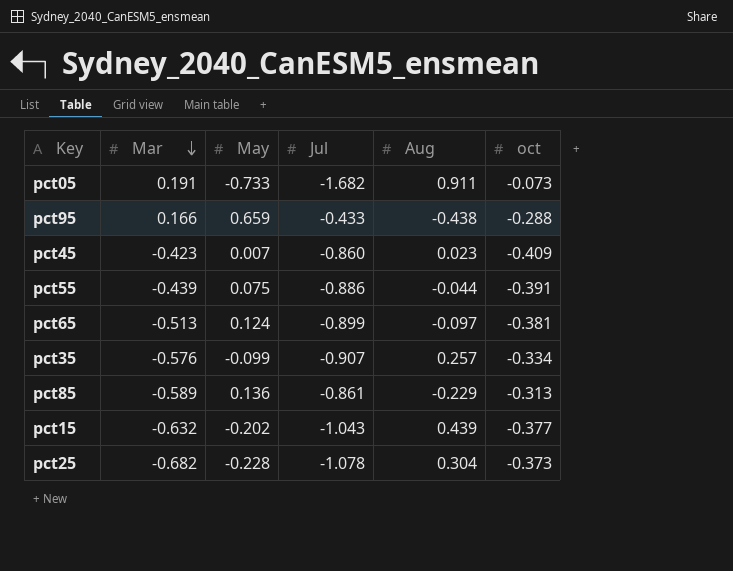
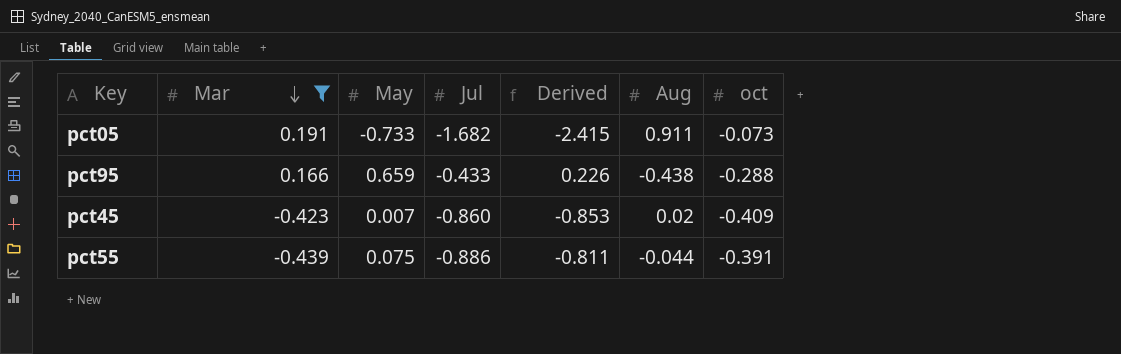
filter: none -> Mar >= -0.439
column Derived | formula: none -> [May] + [Jul]
pct45 | Aug: 0.023 -> 0.02

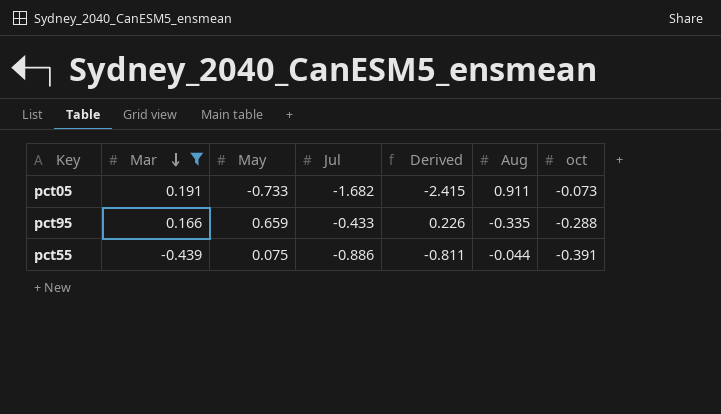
row pct45: -0.423 | 0.007 | -0.860 | -0.853 | 0.02 | -0.409 -> none
pct95 | Aug: -0.438 -> -0.335

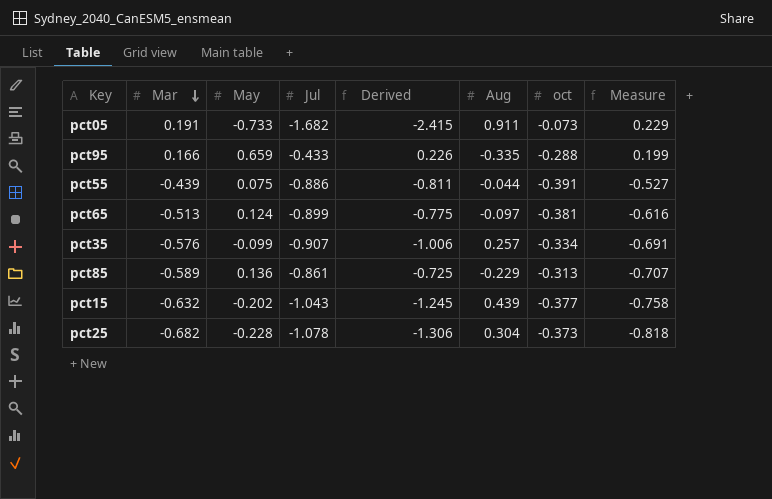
filter: Mar >= -0.439 -> none
column Measure | formula: none -> [Mar] * 1.2

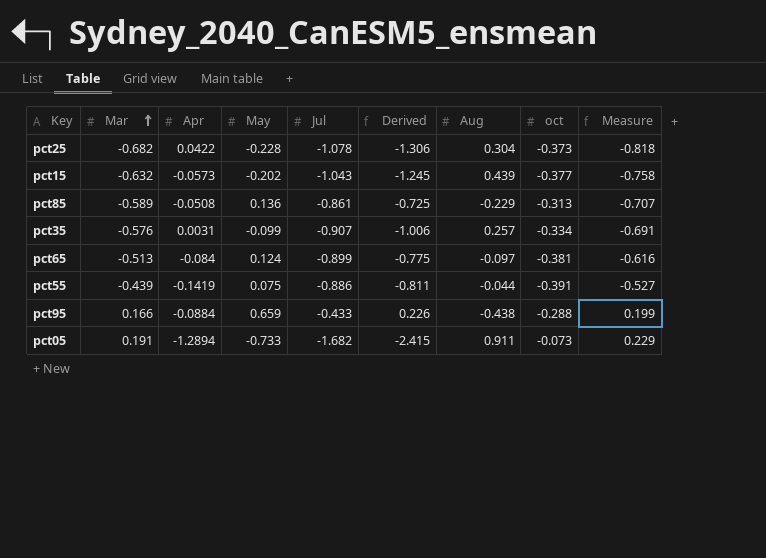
row order: Mar descending -> Mar ascending
column Apr | position: none -> 3
pct95 | Aug: -0.335 -> -0.438

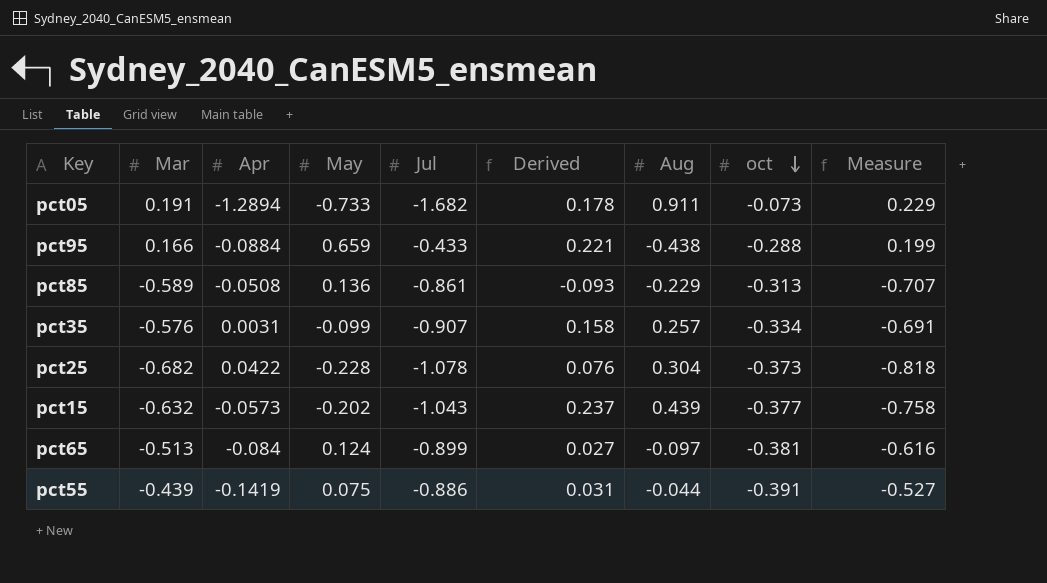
row order: Mar ascending -> oct descending
column Derived | formula: [May] + [Jul] -> [May] + [Aug]

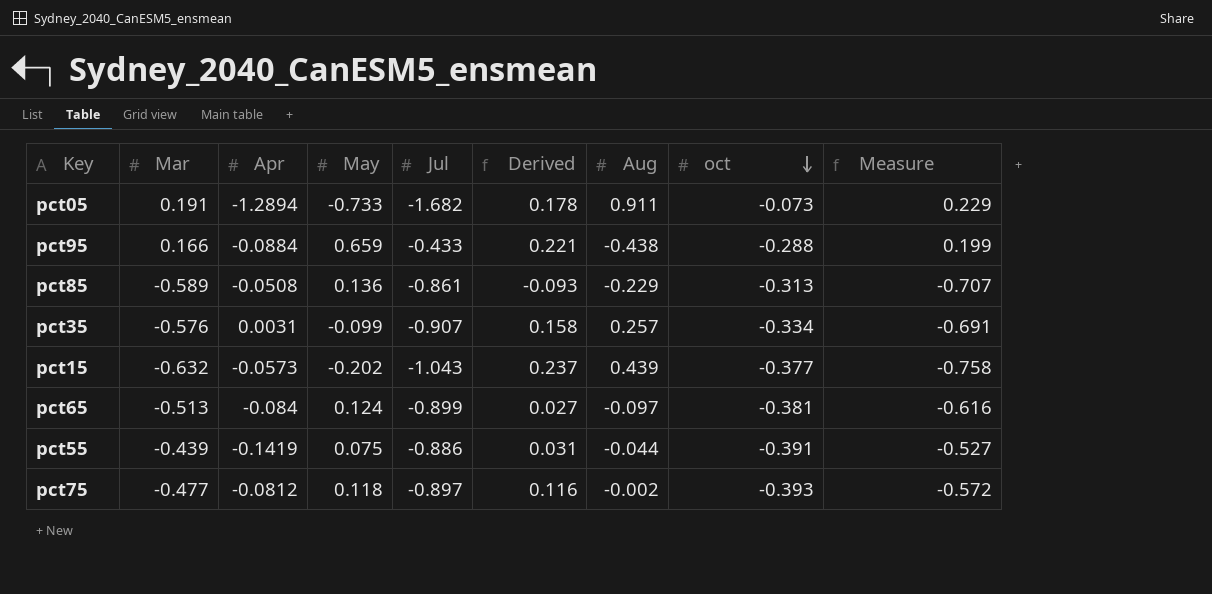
row pct25: -0.682 | 0.0422 | -0.228 | -1.078 | 0.076 | 0.304 | -0.373 | -0.818 -> none
row pct75: none -> -0.477 | -0.0812 | 0.118 | -0.897 | 0.116 | -0.002 | -0.393 | -0.572

